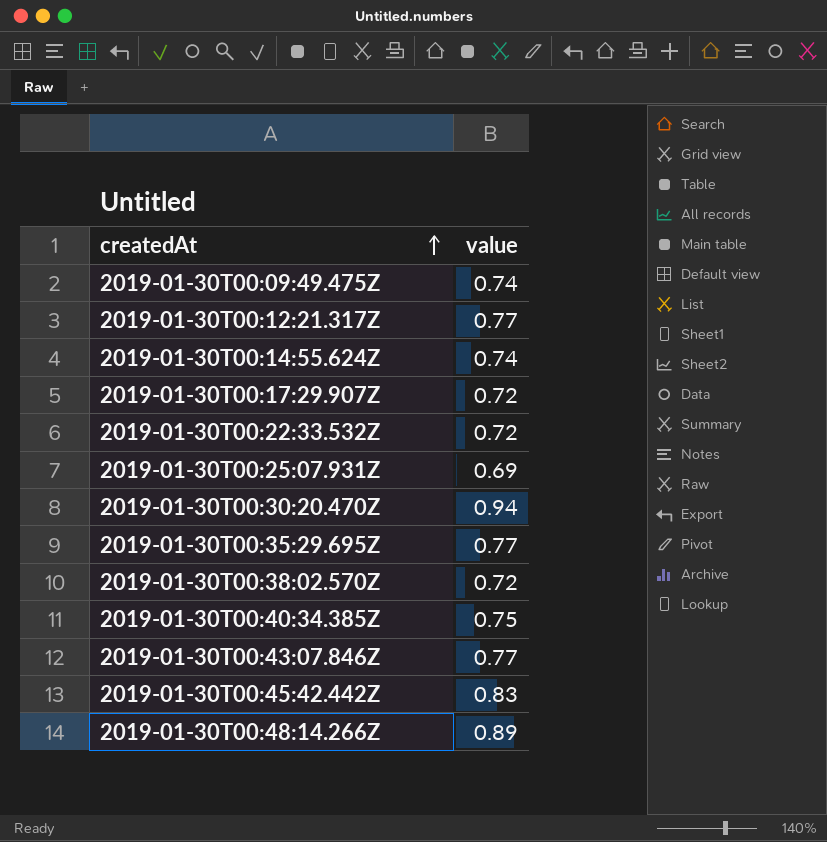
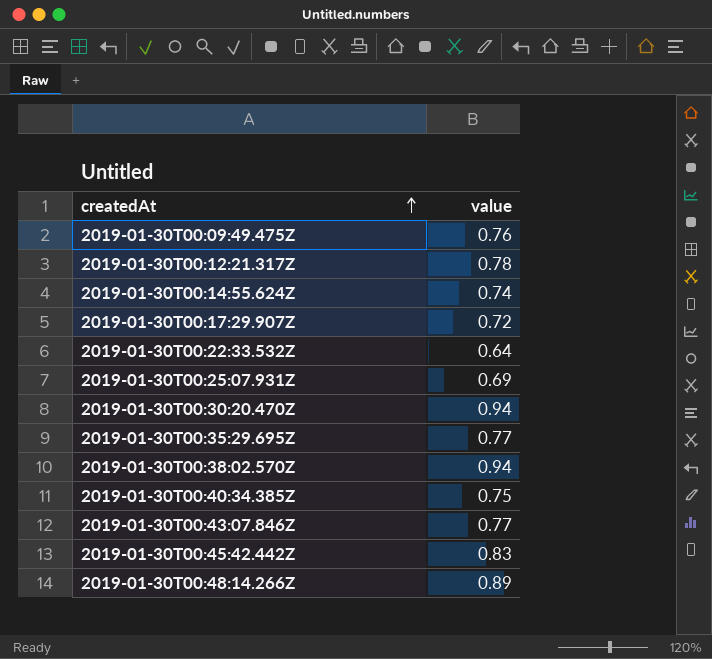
2019-01-30T00:09:49.475Z | value: 0.74 -> 0.76
2019-01-30T00:12:21.317Z | value: 0.77 -> 0.78
2019-01-30T00:22:33.532Z | value: 0.72 -> 0.64
2019-01-30T00:38:02.570Z | value: 0.72 -> 0.94

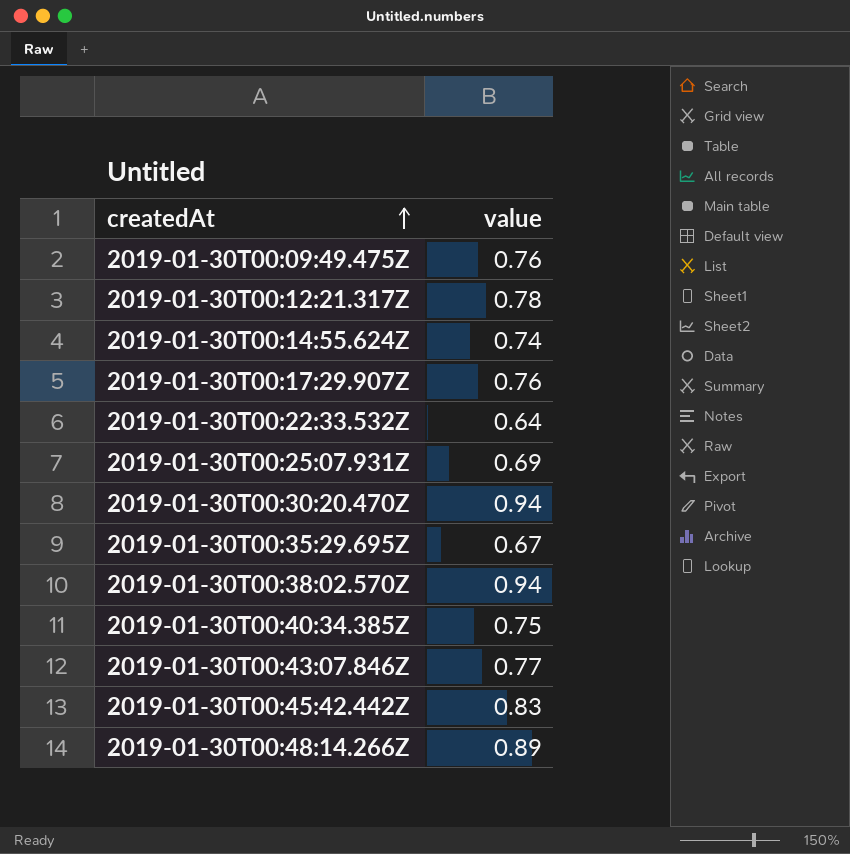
2019-01-30T00:17:29.907Z | value: 0.72 -> 0.76
2019-01-30T00:35:29.695Z | value: 0.77 -> 0.67

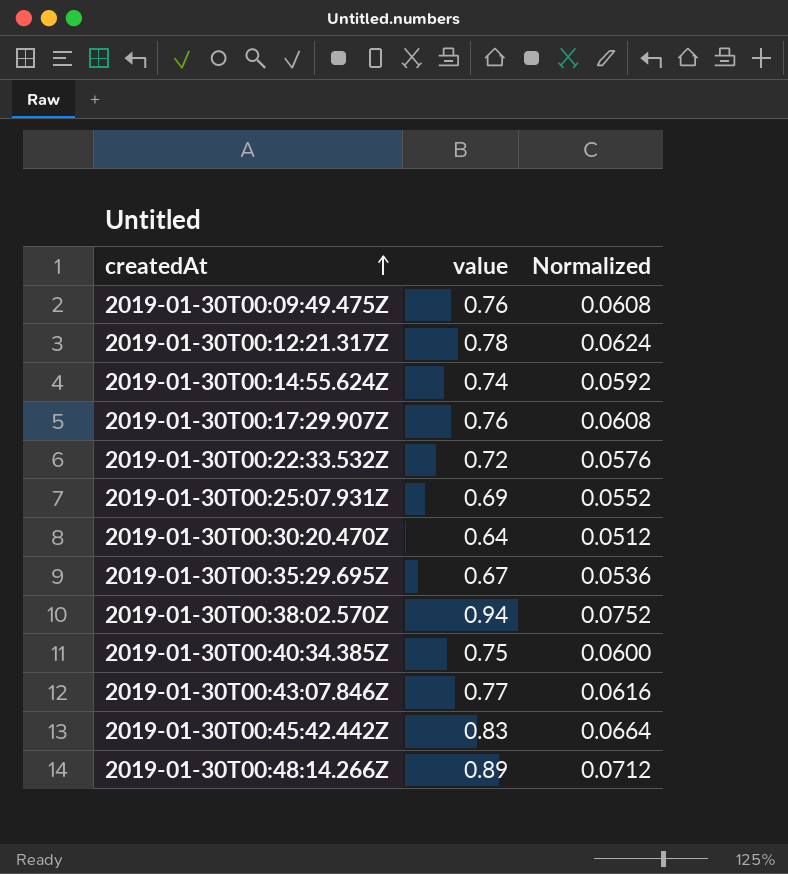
column Normalized | formula: none -> [value] * 0.08
2019-01-30T00:22:33.532Z | value: 0.64 -> 0.72
2019-01-30T00:30:20.470Z | value: 0.94 -> 0.64

